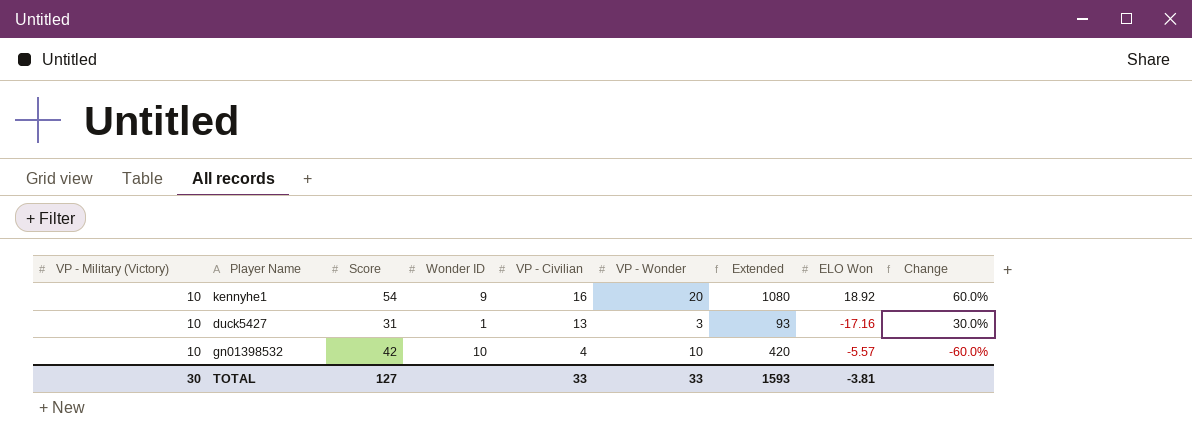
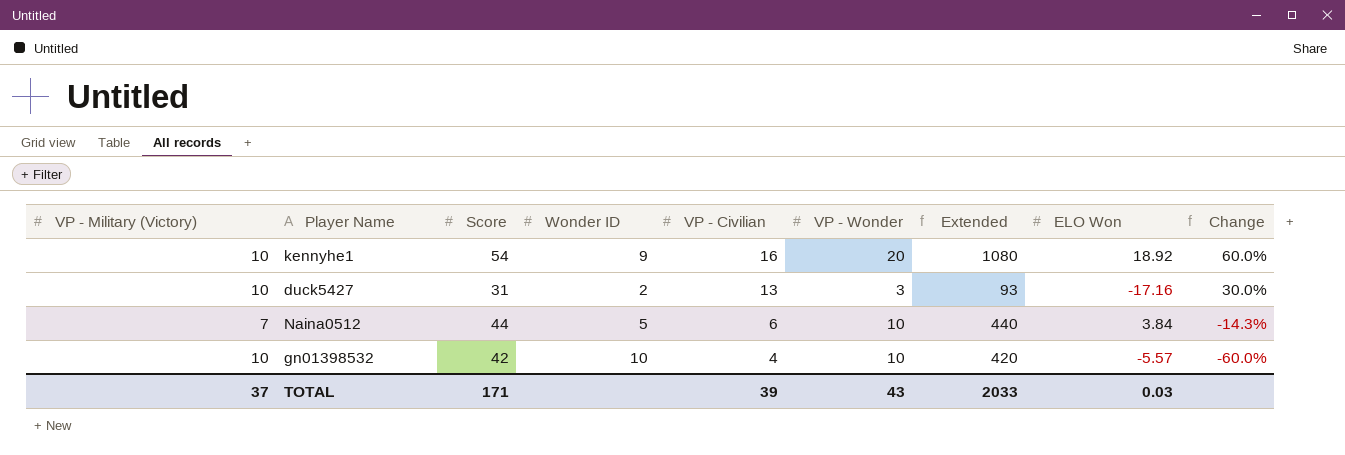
duck5427 | Wonder ID: 1 -> 2
row Naina0512: none -> 7 | 44 | 5 | 6 | 10 | 440 | 3.84 | -14.3%
TOTAL | VP - Military (Victory): 30 -> 37
TOTAL | Score: 127 -> 171
TOTAL | VP - Civilian: 33 -> 39
TOTAL | VP - Wonder: 33 -> 43
TOTAL | Extended: 1593 -> 2033
TOTAL | ELO Won: -3.81 -> 0.03

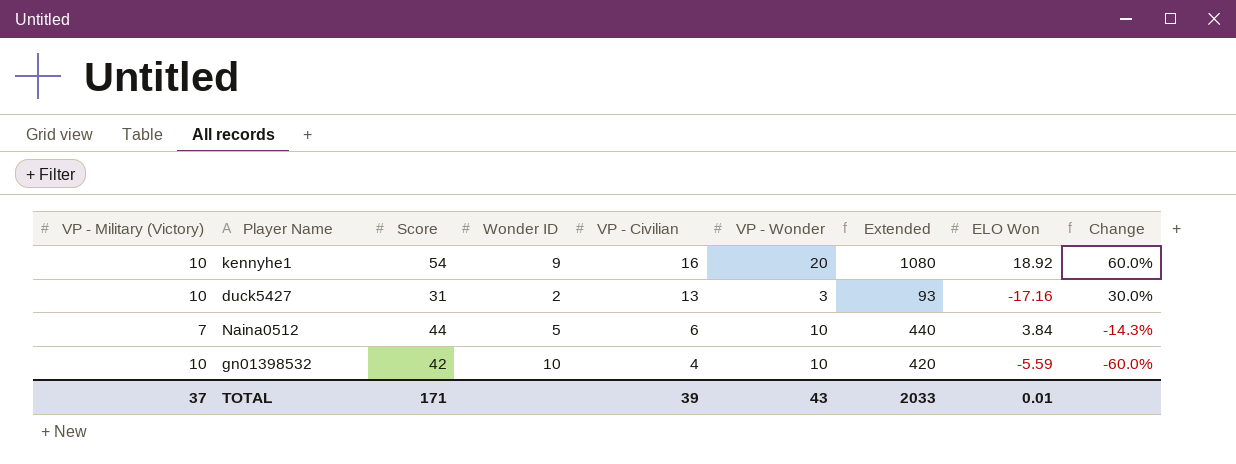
gn01398532 | ELO Won: -5.57 -> -5.59
TOTAL | ELO Won: 0.03 -> 0.01

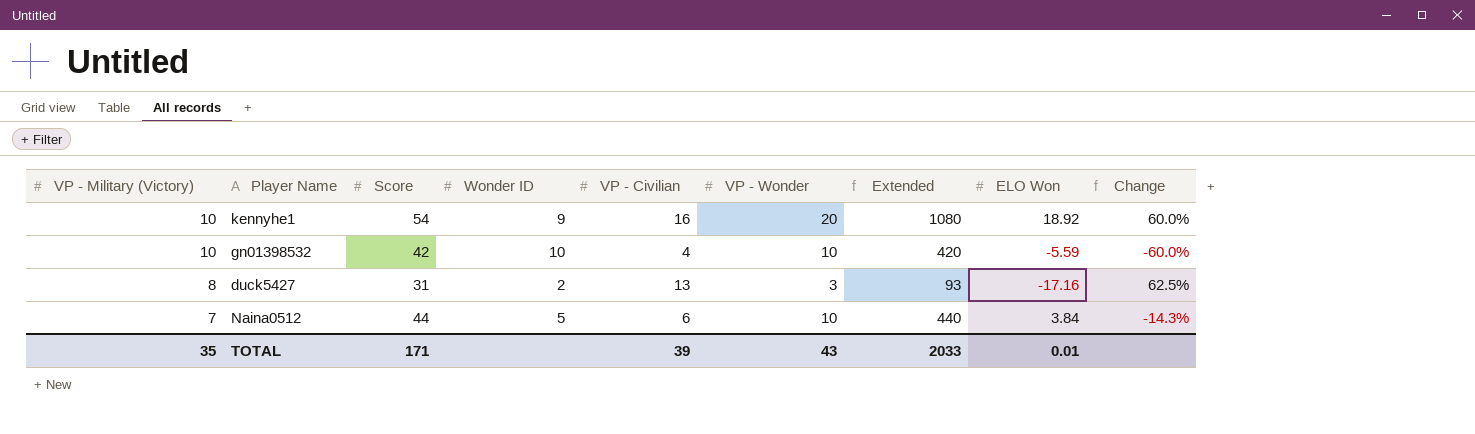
row order: VP - Civilian descending -> VP - Military (Victory) descending
duck5427 | VP - Military (Victory): 10 -> 8
duck5427 | Change: 30.0% -> 62.5%
TOTAL | VP - Military (Victory): 37 -> 35

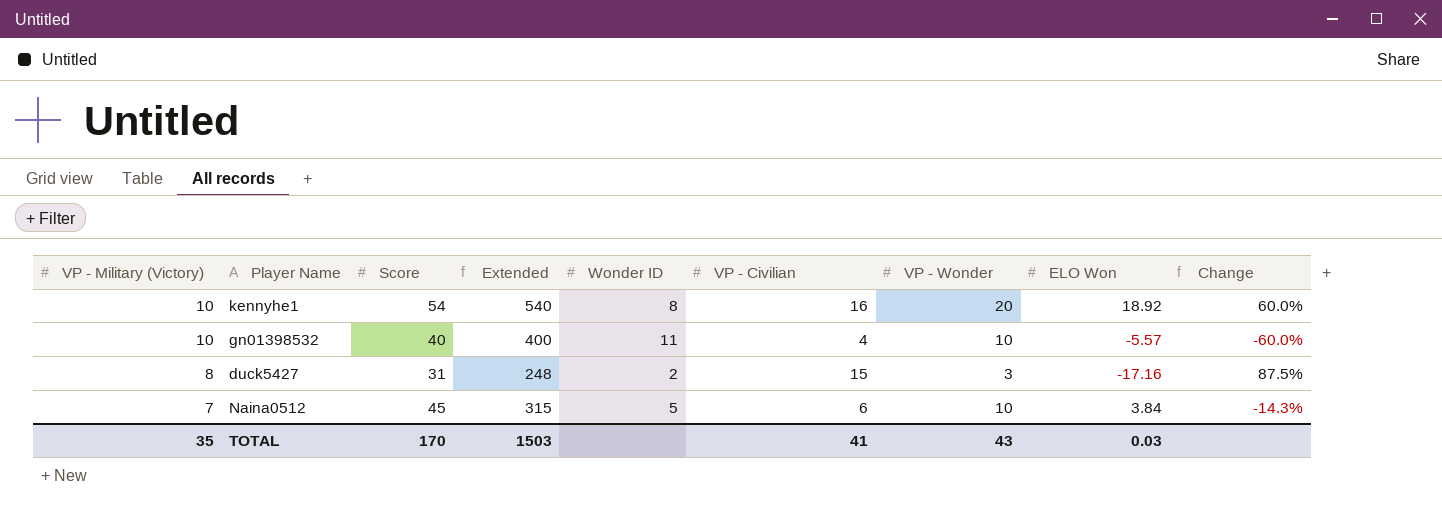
column Extended | formula: [Score] * [VP - Wonder] -> [VP - Military (Victory)] * [Score]
column Extended | position: 7 -> 4
kennyhe1 | Wonder ID: 9 -> 8
gn01398532 | Score: 42 -> 40
gn01398532 | Wonder ID: 10 -> 11
gn01398532 | ELO Won: -5.59 -> -5.57
duck5427 | VP - Civilian: 13 -> 15
duck5427 | Change: 62.5% -> 87.5%
Naina0512 | Score: 44 -> 45
TOTAL | Score: 171 -> 170
TOTAL | Extended: 2033 -> 1503
TOTAL | VP - Civilian: 39 -> 41
TOTAL | ELO Won: 0.01 -> 0.03

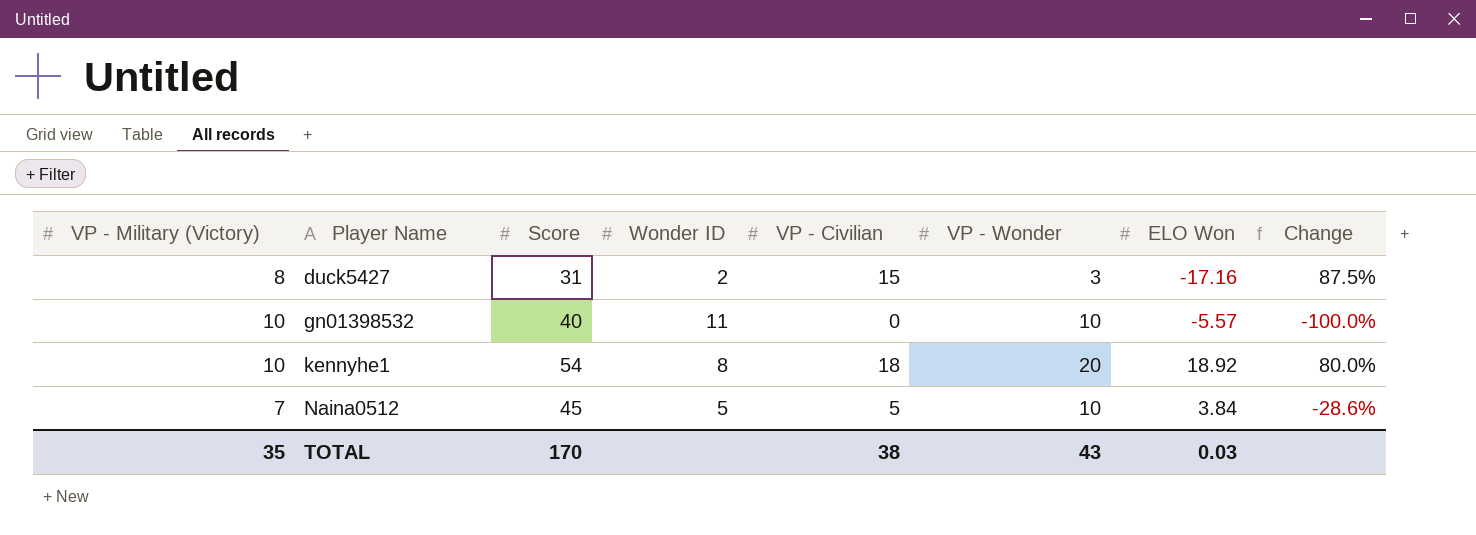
row order: VP - Military (Victory) descending -> Player Name ascending
column Extended | formula: [VP - Military (Victory)] * [Score] -> none
gn01398532 | VP - Civilian: 4 -> 0
gn01398532 | Change: -60.0% -> -100.0%
kennyhe1 | VP - Civilian: 16 -> 18
kennyhe1 | Change: 60.0% -> 80.0%
Naina0512 | VP - Civilian: 6 -> 5
Naina0512 | Change: -14.3% -> -28.6%
TOTAL | VP - Civilian: 41 -> 38

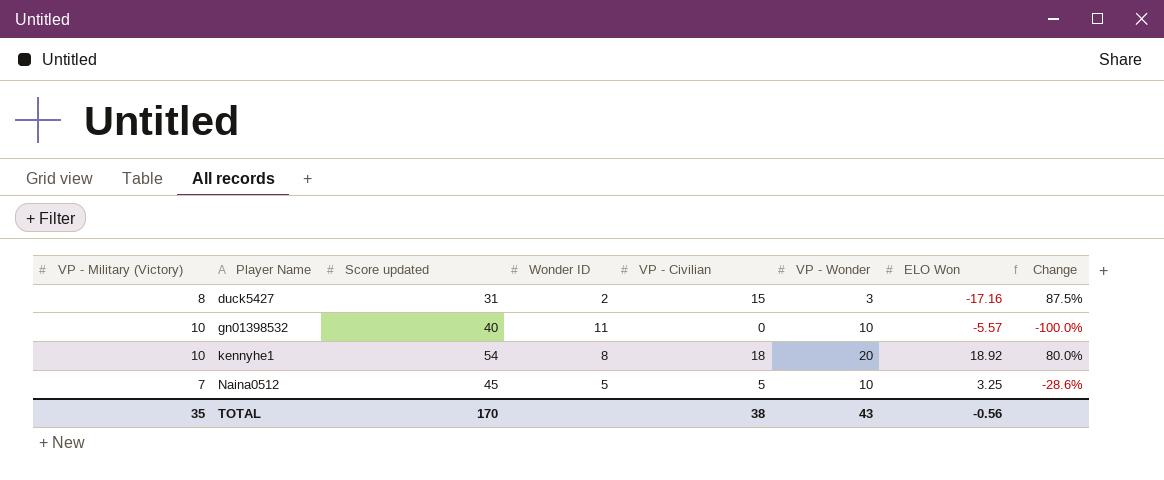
column name: Score -> Score updated
Naina0512 | ELO Won: 3.84 -> 3.25
TOTAL | ELO Won: 0.03 -> -0.56

